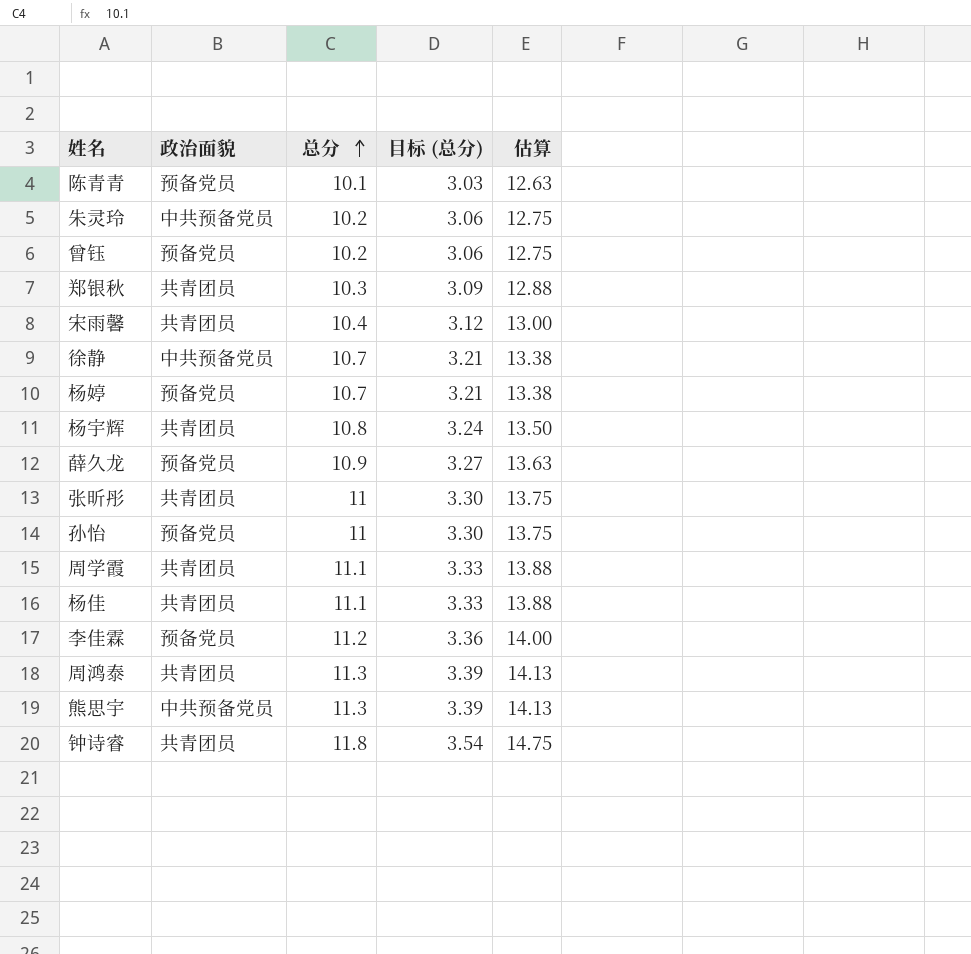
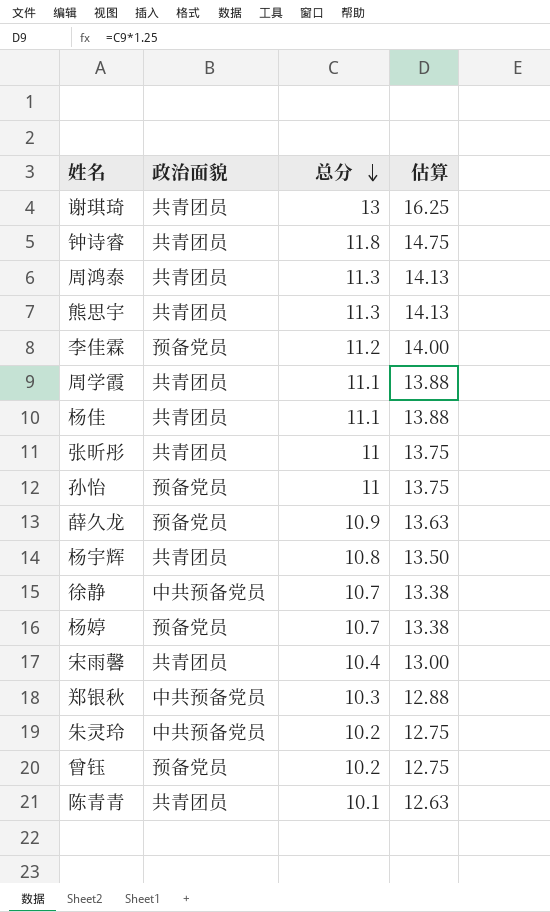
row order: 总分 ascending -> 总分 descending
column 目标 (总分) | formula: [总分] * 0.3 -> none
row 谢琪琦: none -> 共青团员 | 13 | 16.25
熊思宇 | 政治面貌: 中共预备党员 -> 共青团员
郑银秋 | 政治面貌: 共青团员 -> 中共预备党员
陈青青 | 政治面貌: 预备党员 -> 共青团员

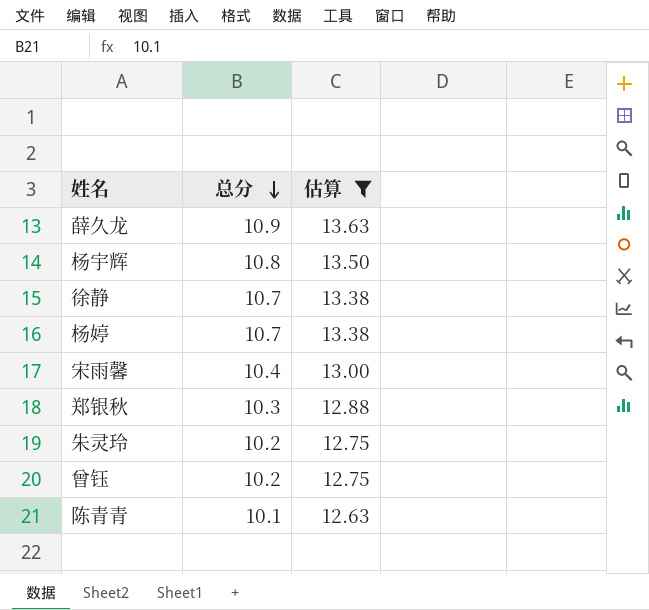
filter: none -> 估算 <= 13.63
column 政治面貌 | position: 2 -> none

